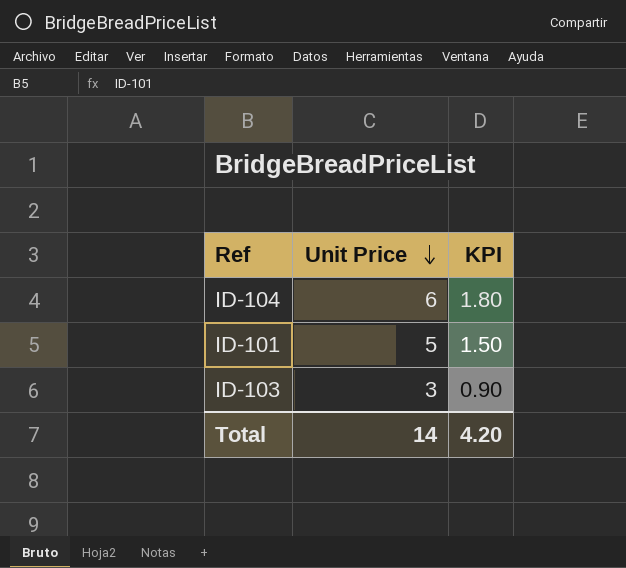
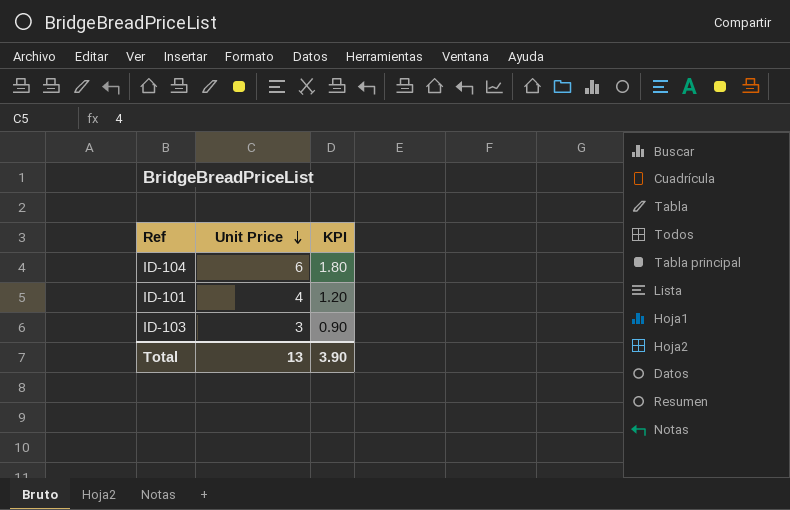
ID-101 | Unit Price: 5 -> 4
ID-101 | KPI: 1.50 -> 1.20
Total | Unit Price: 14 -> 13
Total | KPI: 4.20 -> 3.90

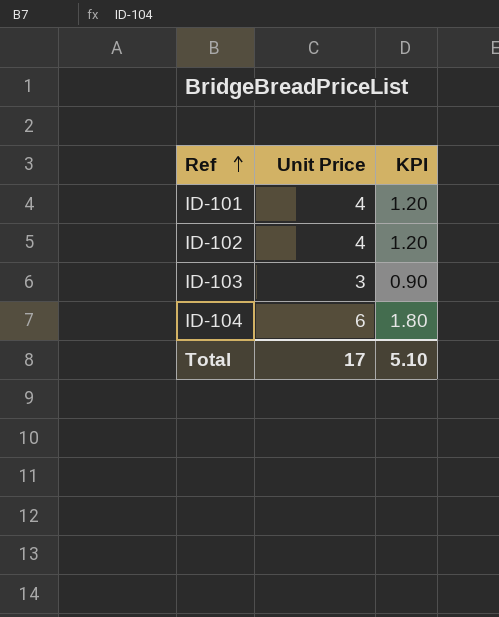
row order: Unit Price descending -> Ref ascending
row ID-102: none -> 4 | 1.20
Total | Unit Price: 13 -> 17
Total | KPI: 3.90 -> 5.10

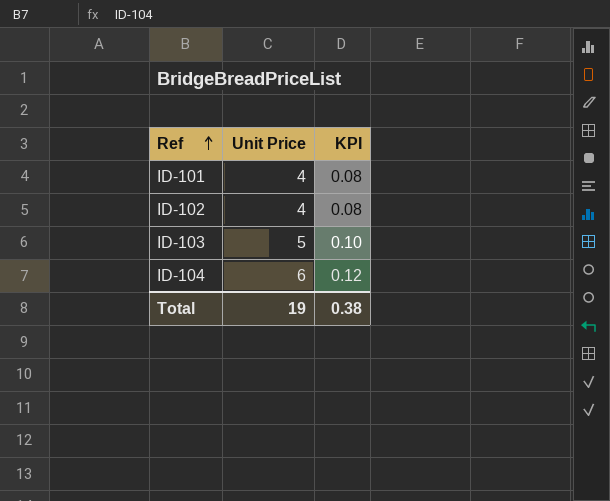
column KPI | formula: [Unit Price] * 0.3 -> [Unit Price] * 0.02
ID-103 | Unit Price: 3 -> 5
Total | Unit Price: 17 -> 19
Total | KPI: 5.10 -> 0.38

